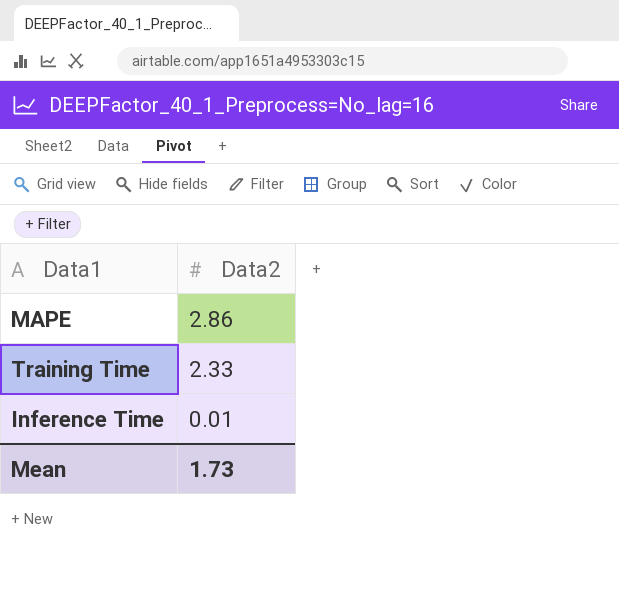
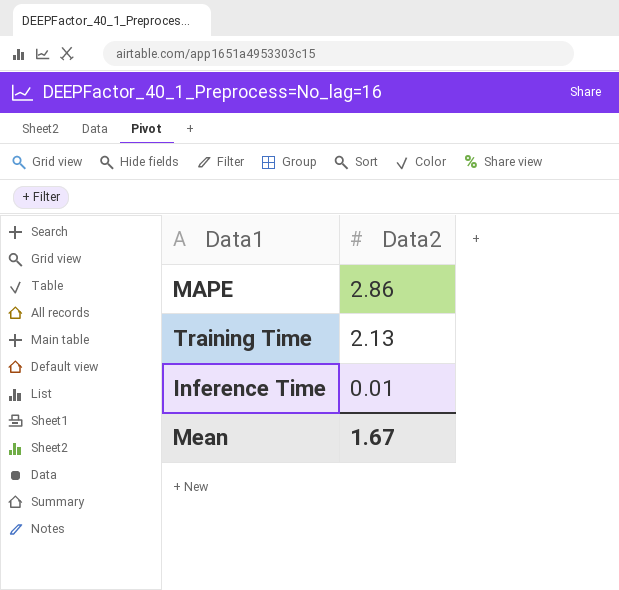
Training Time | Data2: 2.33 -> 2.13
Mean | Data2: 1.73 -> 1.67

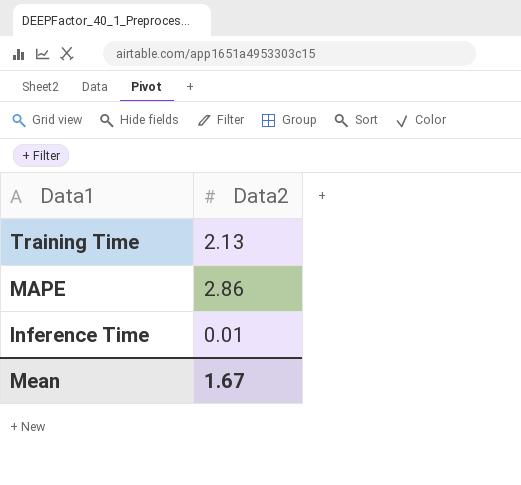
row order: Data2 descending -> Data1 descending

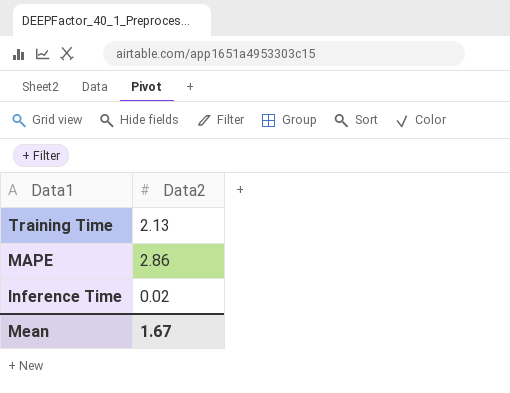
Inference Time | Data2: 0.01 -> 0.02

